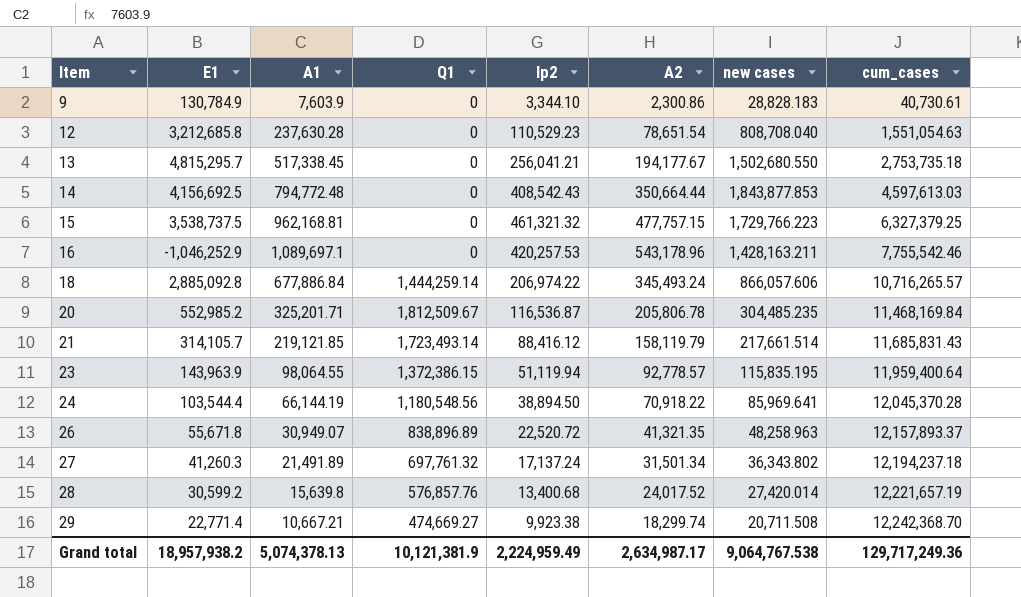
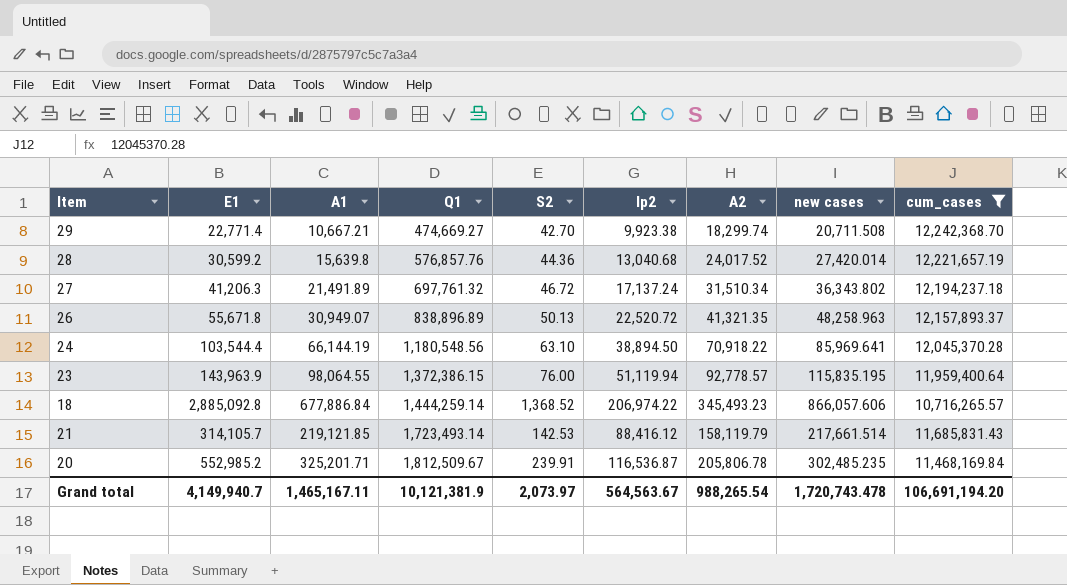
filter: none -> cum_cases >= 10,716,265.57
row order: Item ascending -> Q1 ascending
column S2 | position: none -> 5
28 | Ip2: 13,400.68 -> 13,040.68
27 | E1: 41,260.3 -> 41,206.3
27 | A2: 31,501.34 -> 31,510.34
18 | A2: 345,493.24 -> 345,493.23
20 | new cases: 304,485.235 -> 302,485.235
Grand total | E1: 18,957,938.2 -> 4,149,940.7
Grand total | A1: 5,074,378.13 -> 1,465,167.11
Grand total | Ip2: 2,224,959.49 -> 564,563.67
Grand total | A2: 2,634,987.17 -> 988,265.54
Grand total | new cases: 9,064,767.538 -> 1,720,743.478
Grand total | cum_cases: 129,717,249.36 -> 106,691,194.20

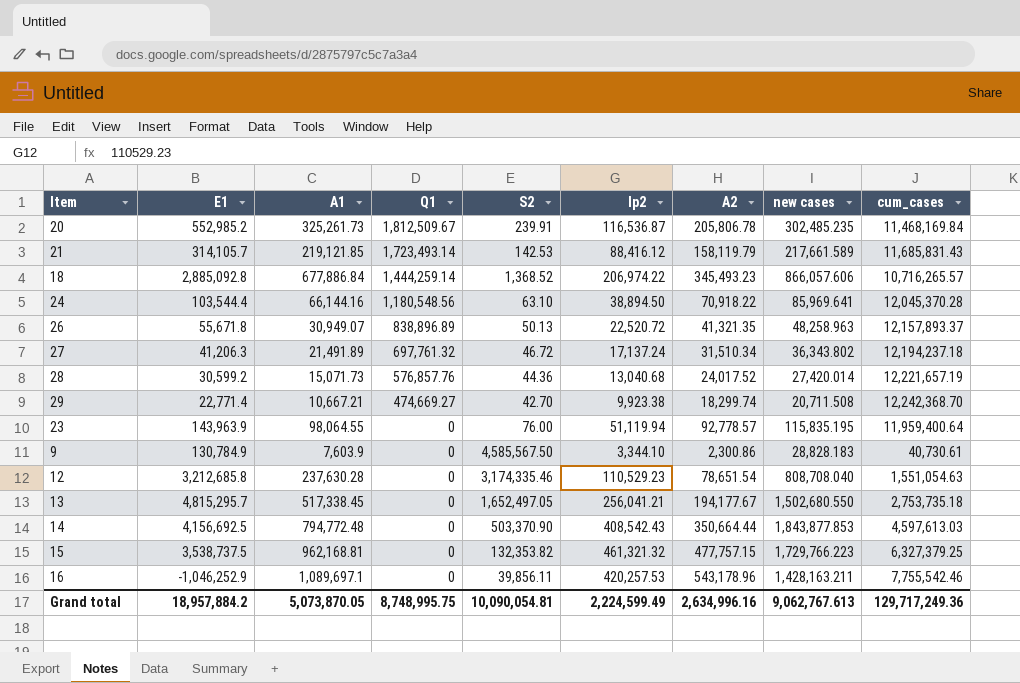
filter: cum_cases >= 10,716,265.57 -> none
row order: Q1 ascending -> Q1 descending
20 | A1: 325,201.71 -> 325,261.73
21 | new cases: 217,661.514 -> 217,661.589
24 | A1: 66,144.19 -> 66,144.16
28 | A1: 15,639.8 -> 15,071.73
23 | Q1: 1,372,386.15 -> 0
Grand total | E1: 4,149,940.7 -> 18,957,884.2
Grand total | A1: 1,465,167.11 -> 5,073,870.05
Grand total | Q1: 10,121,381.9 -> 8,748,995.75
Grand total | S2: 2,073.97 -> 10,090,054.81
Grand total | Ip2: 564,563.67 -> 2,224,599.49
Grand total | A2: 988,265.54 -> 2,634,996.16
Grand total | new cases: 1,720,743.478 -> 9,062,767.613
Grand total | cum_cases: 106,691,194.20 -> 129,717,249.36

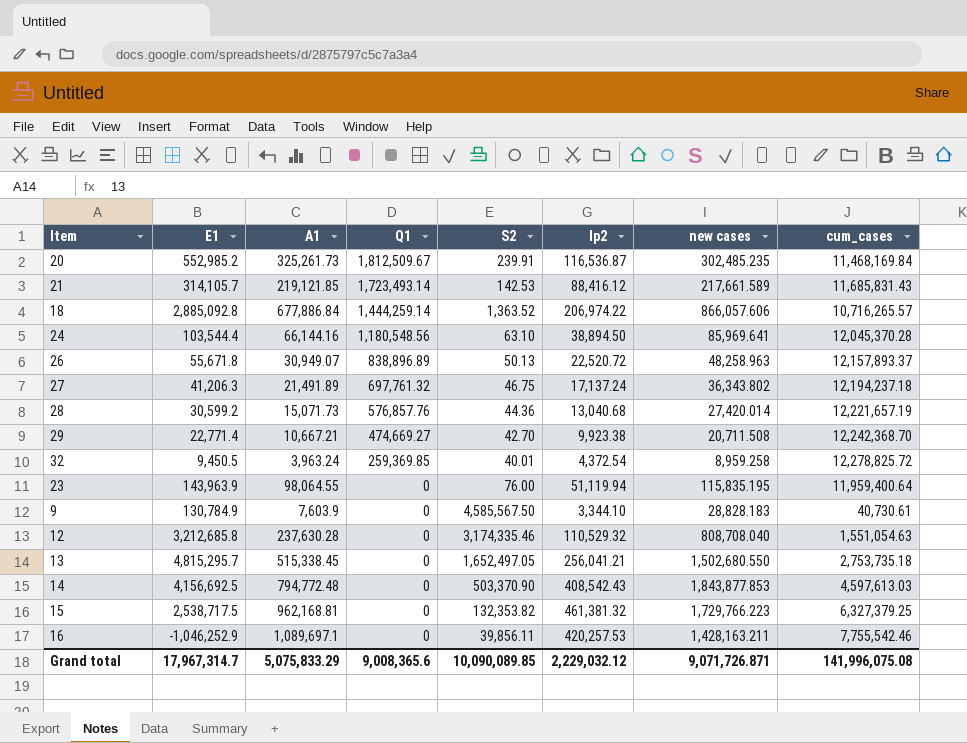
column A2 | position: 7 -> none
18 | S2: 1,368.52 -> 1,363.52
27 | S2: 46.72 -> 46.75
row 32: none -> 9,450.5 | 3,963.24 | 259,369.85 | 40.01 | 4,372.54 | 8,959.258 | 12,278,825.72
12 | Ip2: 110,529.23 -> 110,529.32
13 | A1: 517,338.45 -> 515,338.45
15 | E1: 3,538,737.5 -> 2,538,717.5
15 | Ip2: 461,321.32 -> 461,381.32
Grand total | E1: 18,957,884.2 -> 17,967,314.7
Grand total | A1: 5,073,870.05 -> 5,075,833.29
Grand total | Q1: 8,748,995.75 -> 9,008,365.6
Grand total | S2: 10,090,054.81 -> 10,090,089.85
Grand total | Ip2: 2,224,599.49 -> 2,229,032.12
Grand total | new cases: 9,062,767.613 -> 9,071,726.871
Grand total | cum_cases: 129,717,249.36 -> 141,996,075.08

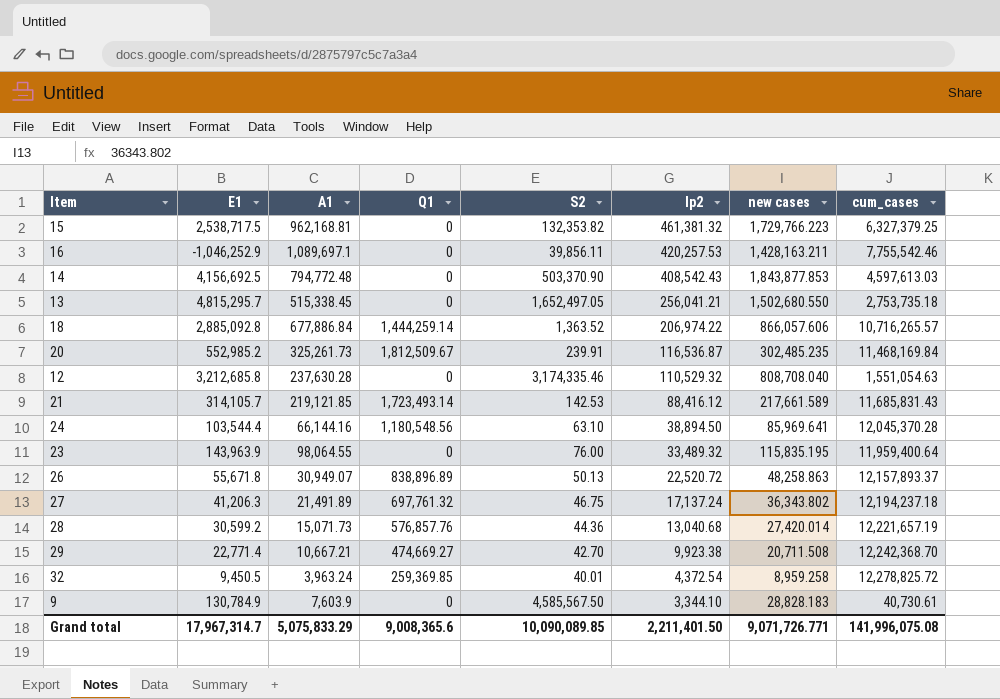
row order: Q1 descending -> Ip2 descending
23 | Ip2: 51,119.94 -> 33,489.32
26 | new cases: 48,258.963 -> 48,258.863
Grand total | Ip2: 2,229,032.12 -> 2,211,401.50
Grand total | new cases: 9,071,726.871 -> 9,071,726.771

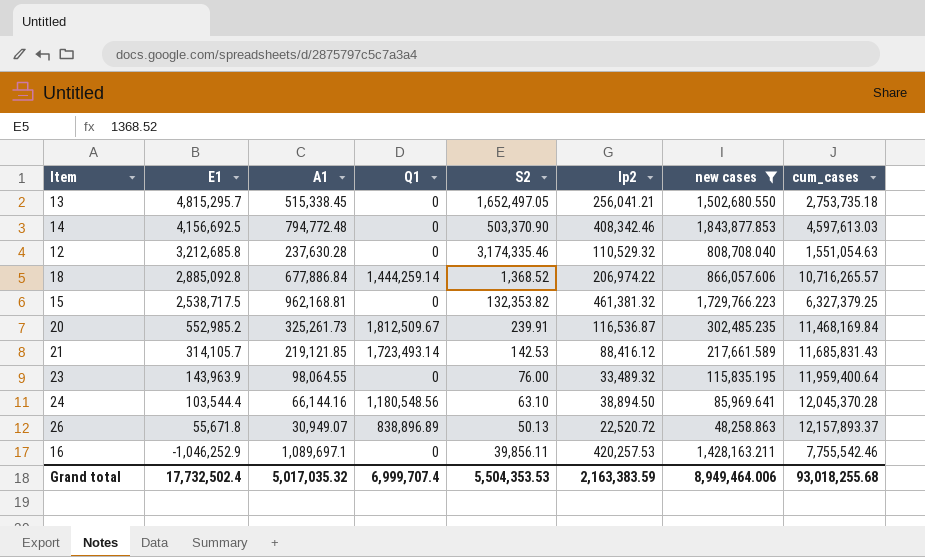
filter: none -> new cases >= 48,258.863
row order: Ip2 descending -> E1 descending
14 | Ip2: 408,542.43 -> 408,342.46
18 | S2: 1,363.52 -> 1,368.52
Grand total | E1: 17,967,314.7 -> 17,732,502.4
Grand total | A1: 5,075,833.29 -> 5,017,035.32
Grand total | Q1: 9,008,365.6 -> 6,999,707.4
Grand total | S2: 10,090,089.85 -> 5,504,353.53
Grand total | Ip2: 2,211,401.50 -> 2,163,383.59
Grand total | new cases: 9,071,726.771 -> 8,949,464.006
Grand total | cum_cases: 141,996,075.08 -> 93,018,255.68

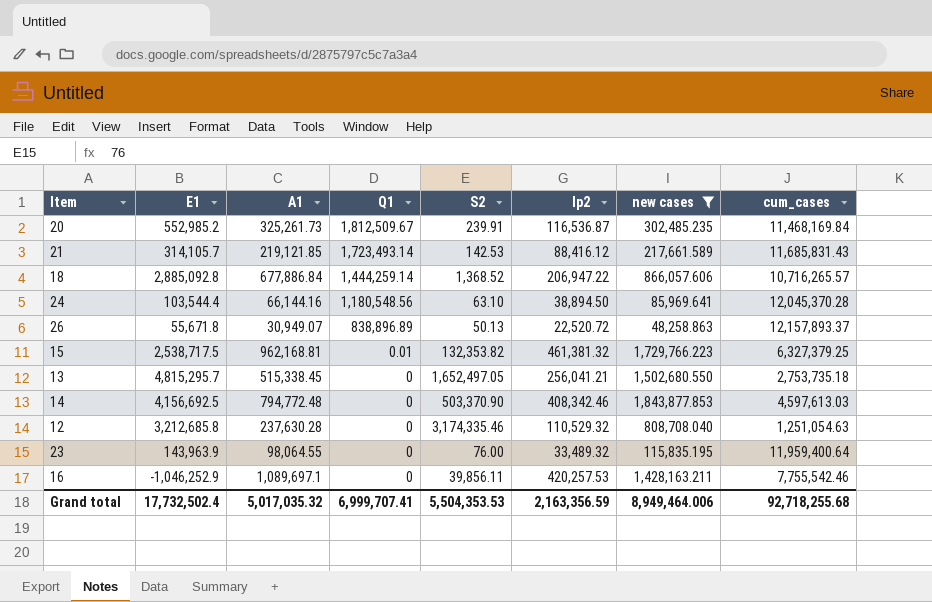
row order: E1 descending -> Q1 descending
18 | Ip2: 206,974.22 -> 206,947.22
15 | Q1: 0 -> 0.01
12 | cum_cases: 1,551,054.63 -> 1,251,054.63
Grand total | Q1: 6,999,707.4 -> 6,999,707.41
Grand total | Ip2: 2,163,383.59 -> 2,163,356.59
Grand total | cum_cases: 93,018,255.68 -> 92,718,255.68

